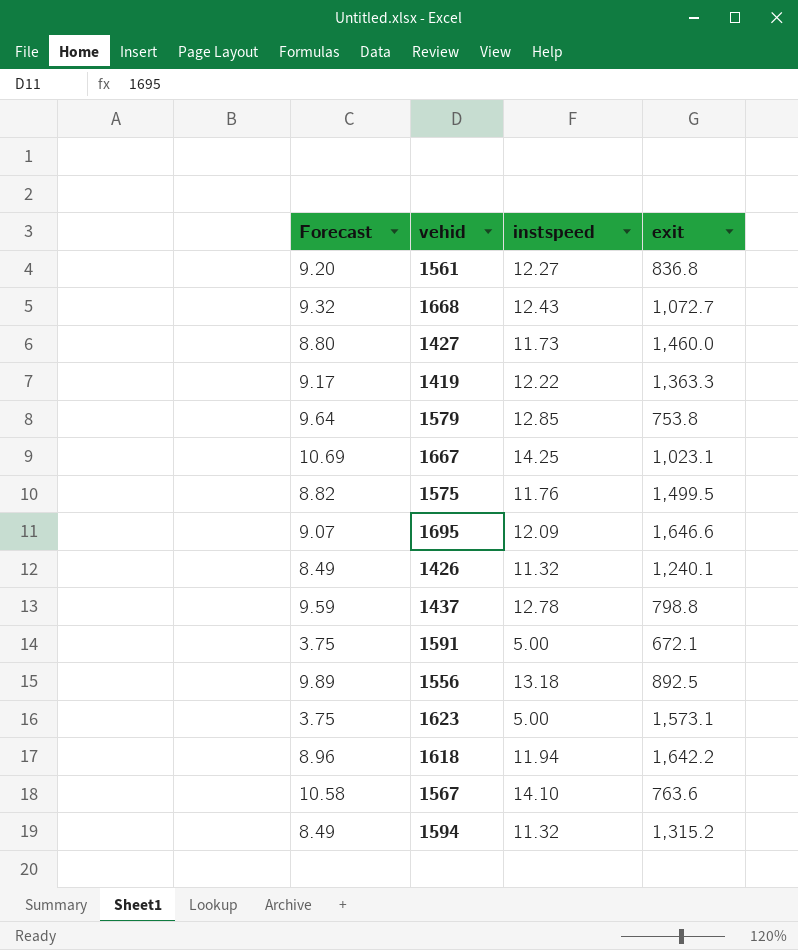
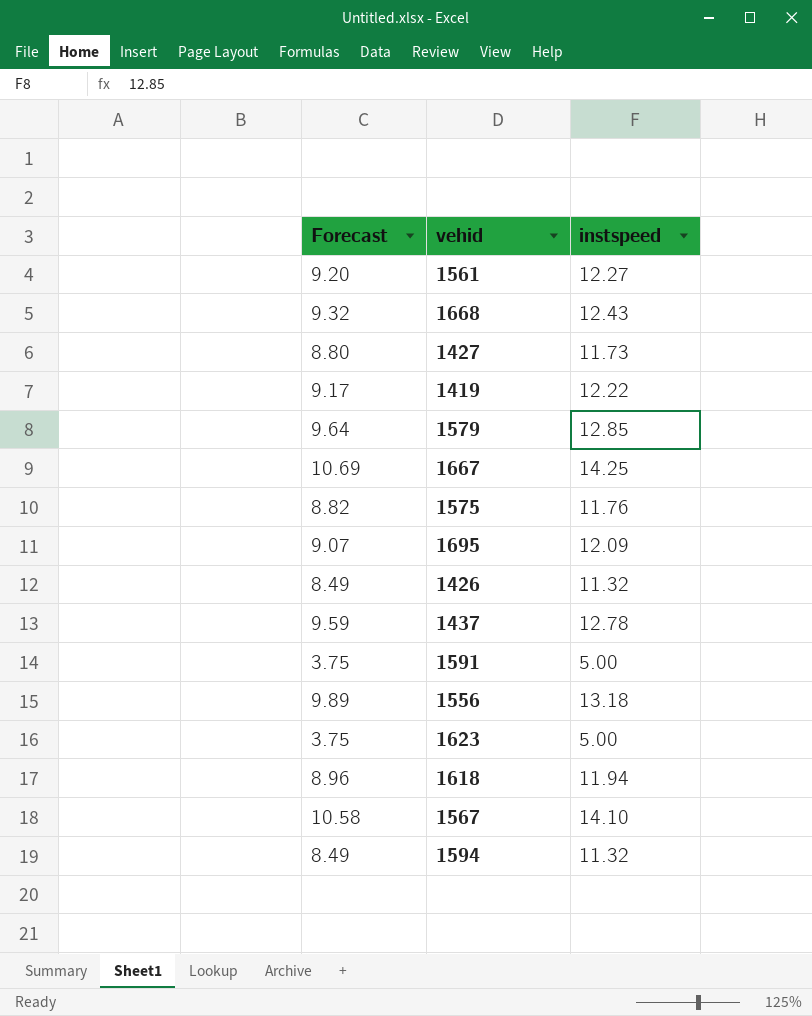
column exit | position: 4 -> none

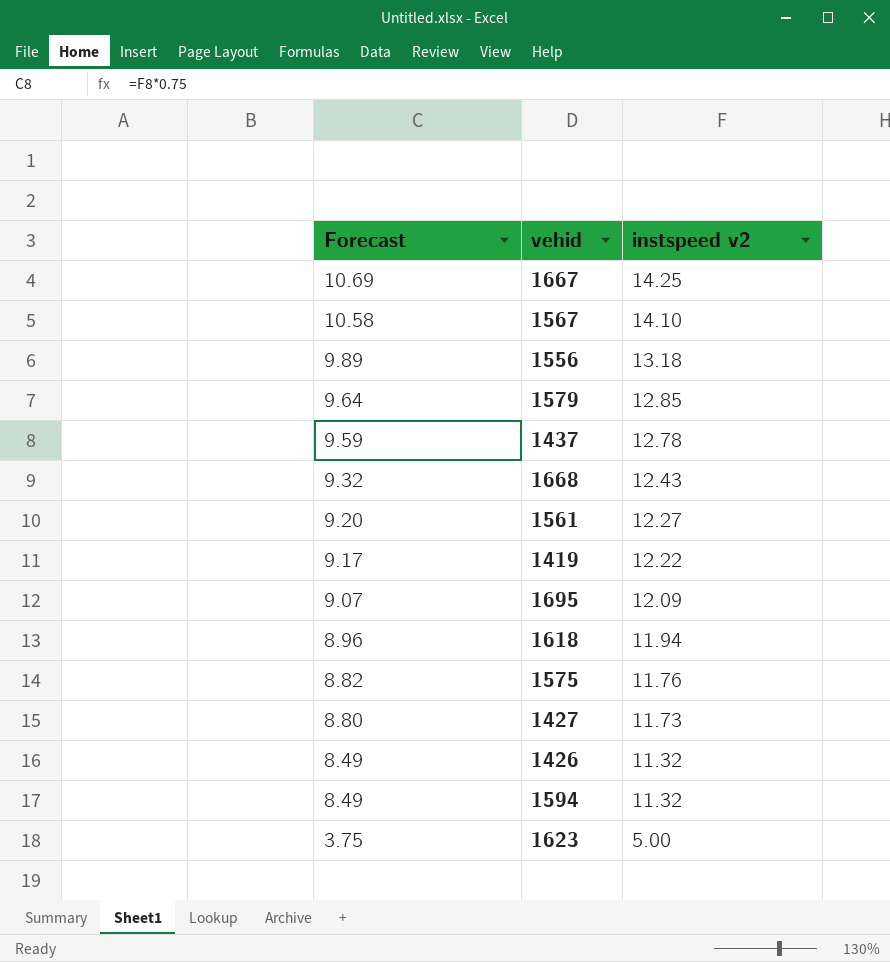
row order: none -> Forecast descending
column name: instspeed -> instspeed v2
row 1591: 3.75 | 5.00 -> none

